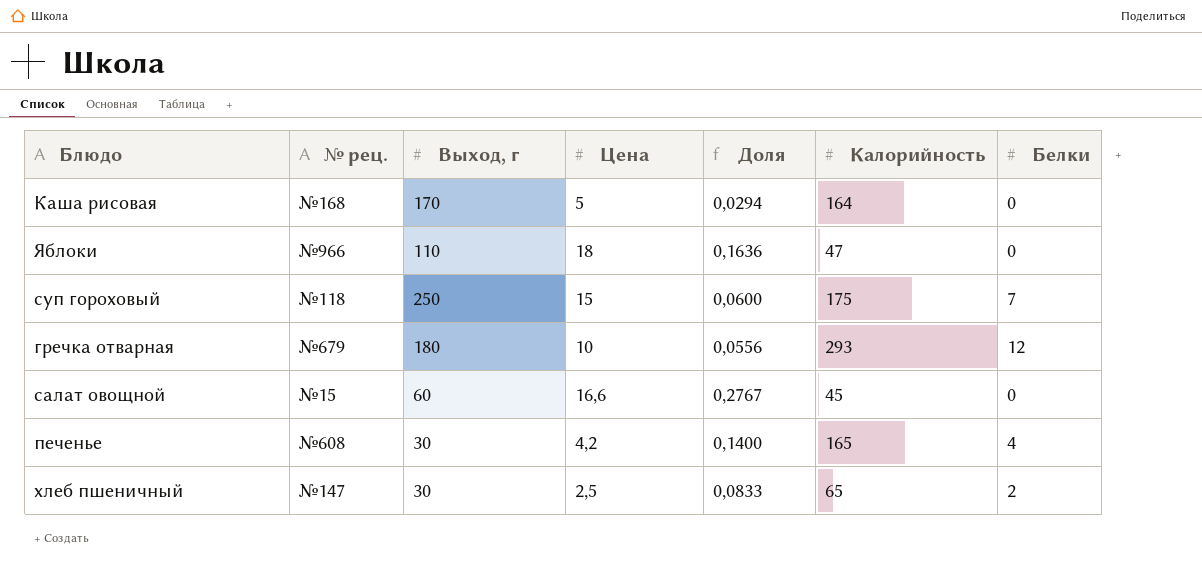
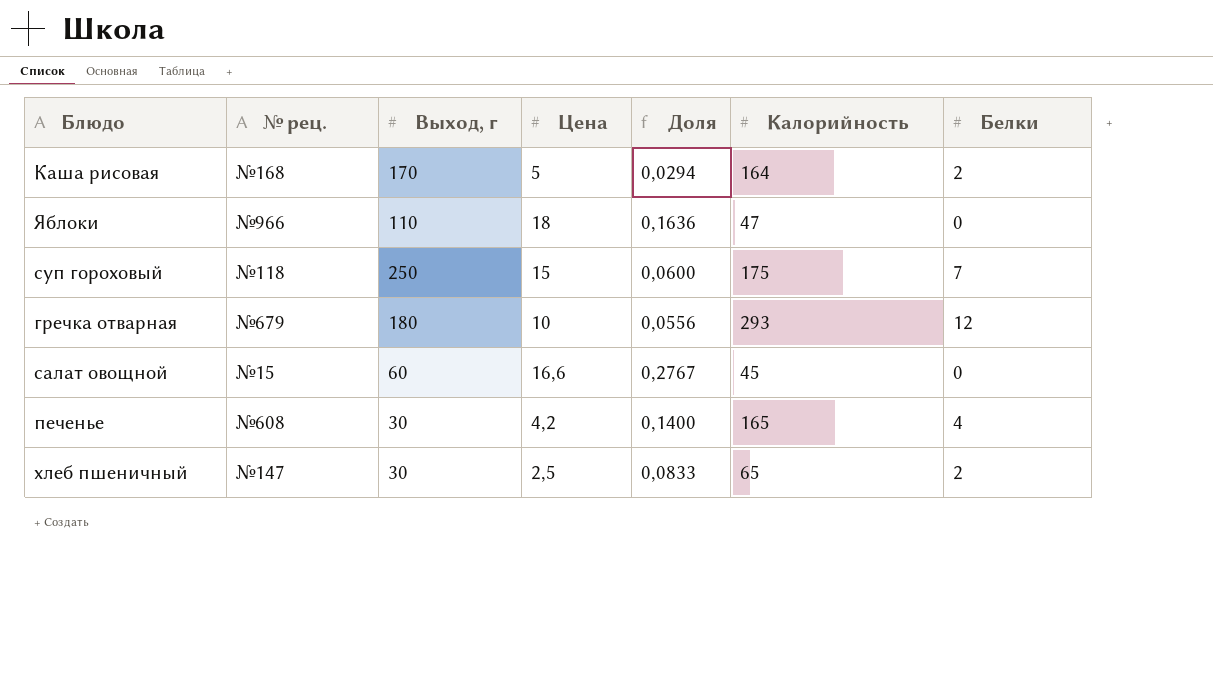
Каша рисовая | Белки: 0 -> 2

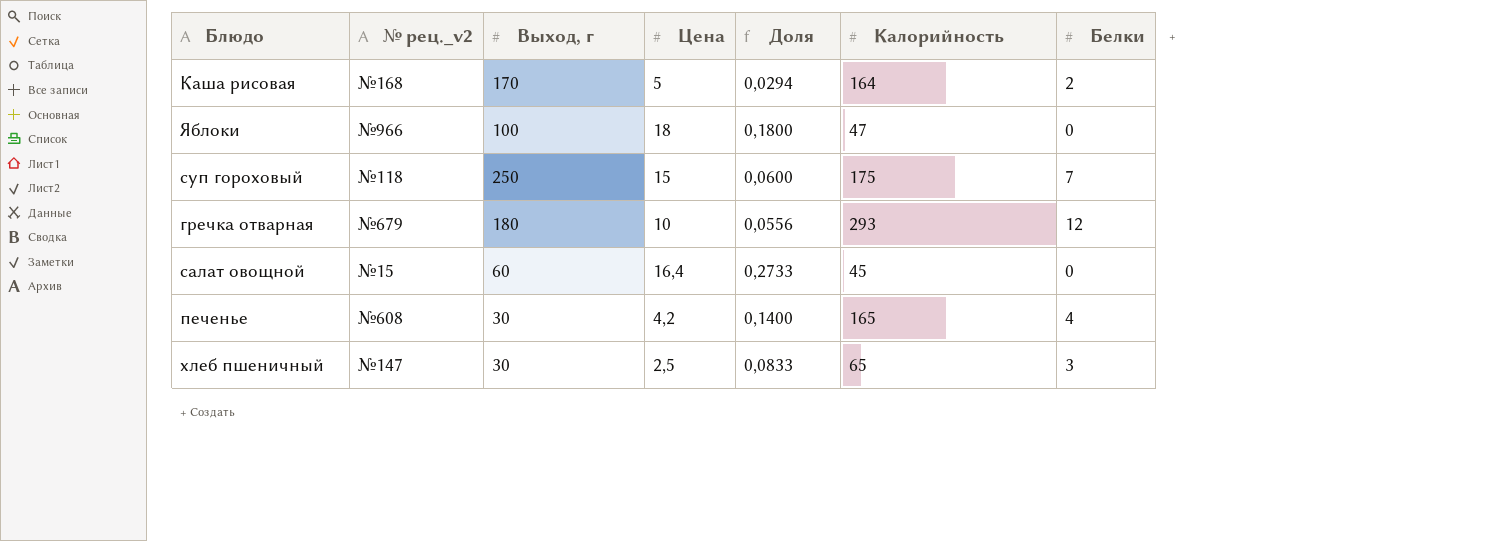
column name: № рец. -> № рец._v2
Яблоки | Выход, г: 110 -> 100
Яблоки | Доля: 0,1636 -> 0,1800
салат овощной | Цена: 16,6 -> 16,4
салат овощной | Доля: 0,2767 -> 0,2733
хлеб пшеничный | Белки: 2 -> 3

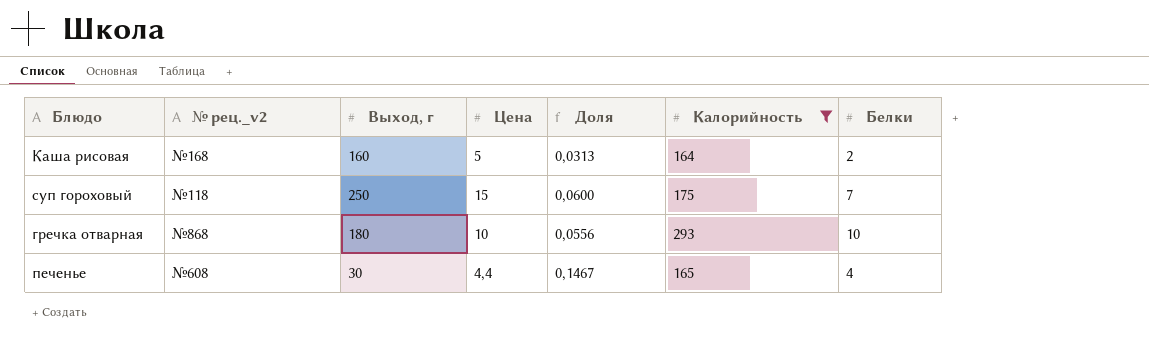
filter: none -> Калорийность >= 164
Каша рисовая | Выход, г: 170 -> 160
Каша рисовая | Доля: 0,0294 -> 0,0313
гречка отварная | № рец._v2: №679 -> №868
гречка отварная | Белки: 12 -> 10
печенье | Цена: 4,2 -> 4,4
печенье | Доля: 0,1400 -> 0,1467

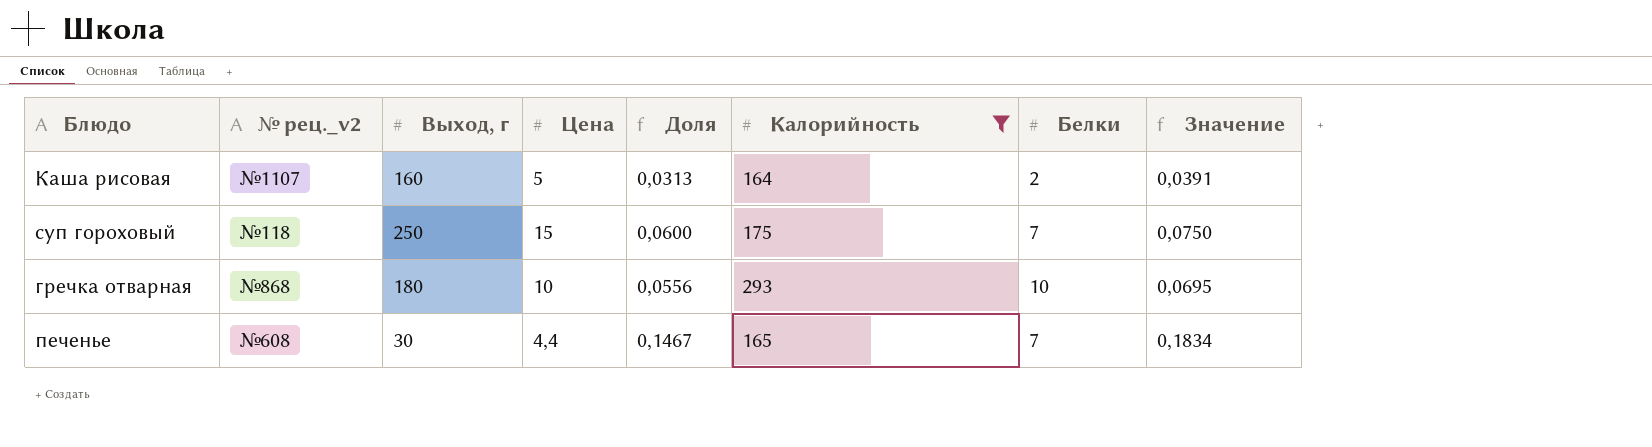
column Значение | formula: none -> [Доля] * 1,25
Каша рисовая | № рец._v2: №168 -> №1107
печенье | Белки: 4 -> 7

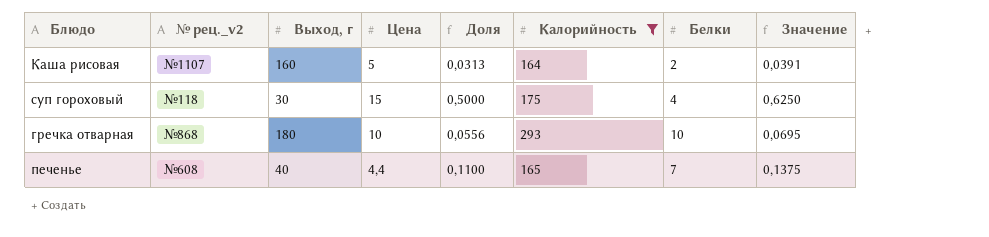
суп гороховый | Выход, г: 250 -> 30
суп гороховый | Доля: 0,0600 -> 0,5000
суп гороховый | Белки: 7 -> 4
суп гороховый | Значение: 0,0750 -> 0,6250
печенье | Выход, г: 30 -> 40
печенье | Доля: 0,1467 -> 0,1100
печенье | Значение: 0,1834 -> 0,1375

